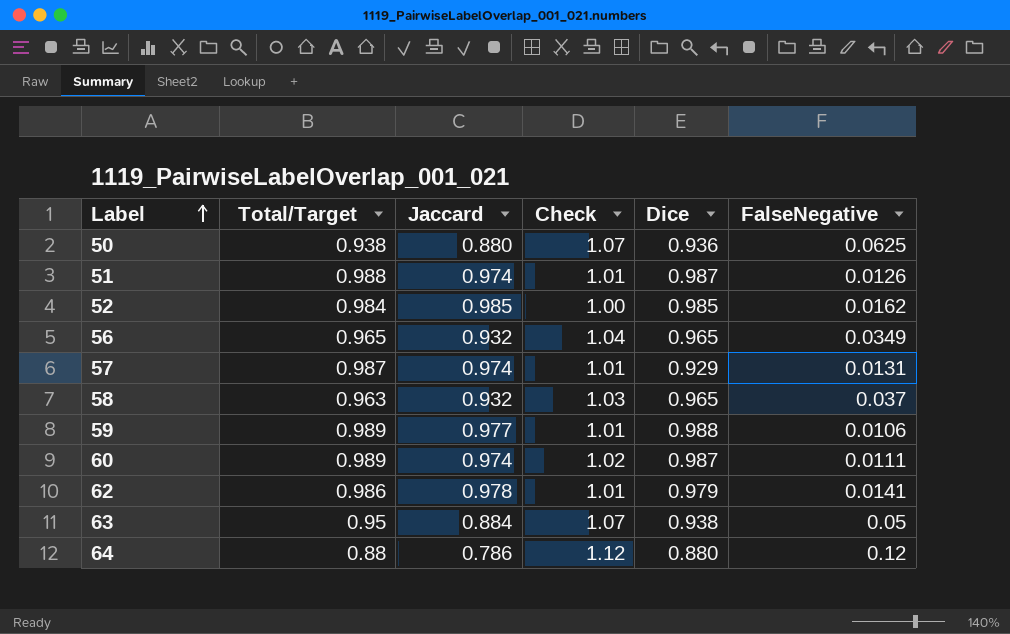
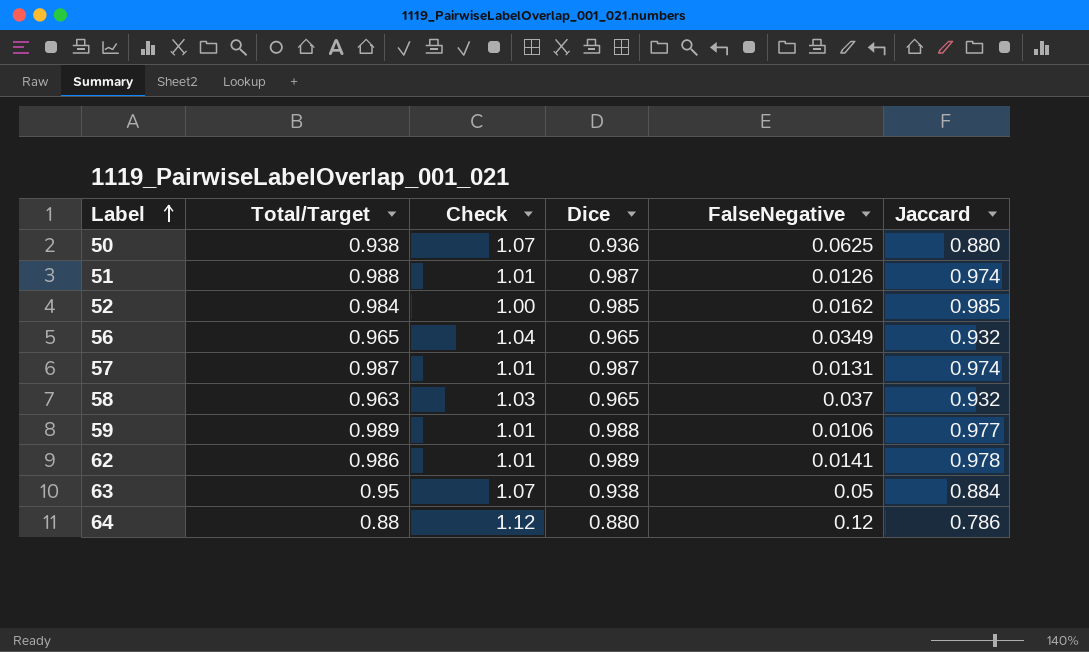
column Jaccard | position: 3 -> 6
row 60: 0.989 | 0.974 | 1.02 | 0.987 | 0.0111 -> none
57 | Dice: 0.929 -> 0.987
62 | Dice: 0.979 -> 0.989

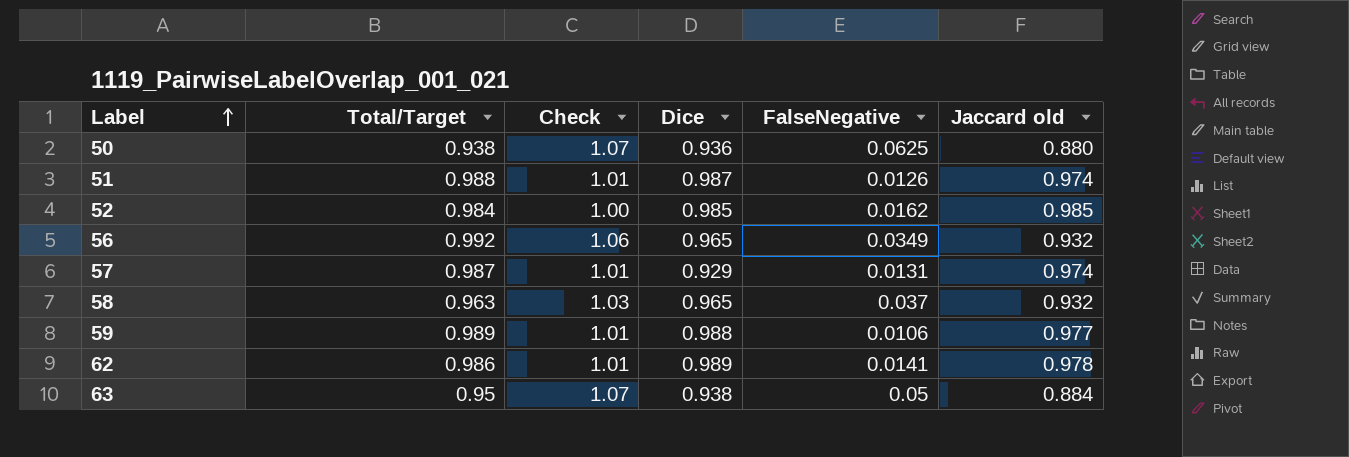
column name: Jaccard -> Jaccard old
row 64: 0.88 | 1.12 | 0.880 | 0.12 | 0.786 -> none
56 | Total/Target: 0.965 -> 0.992
56 | Check: 1.04 -> 1.06
57 | Dice: 0.987 -> 0.929

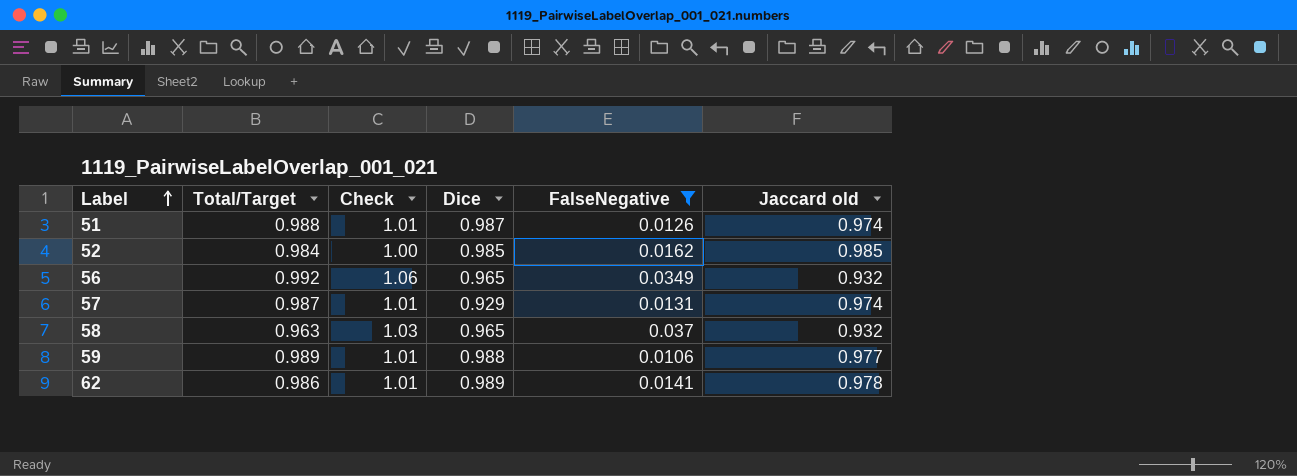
filter: none -> FalseNegative <= 0.037

